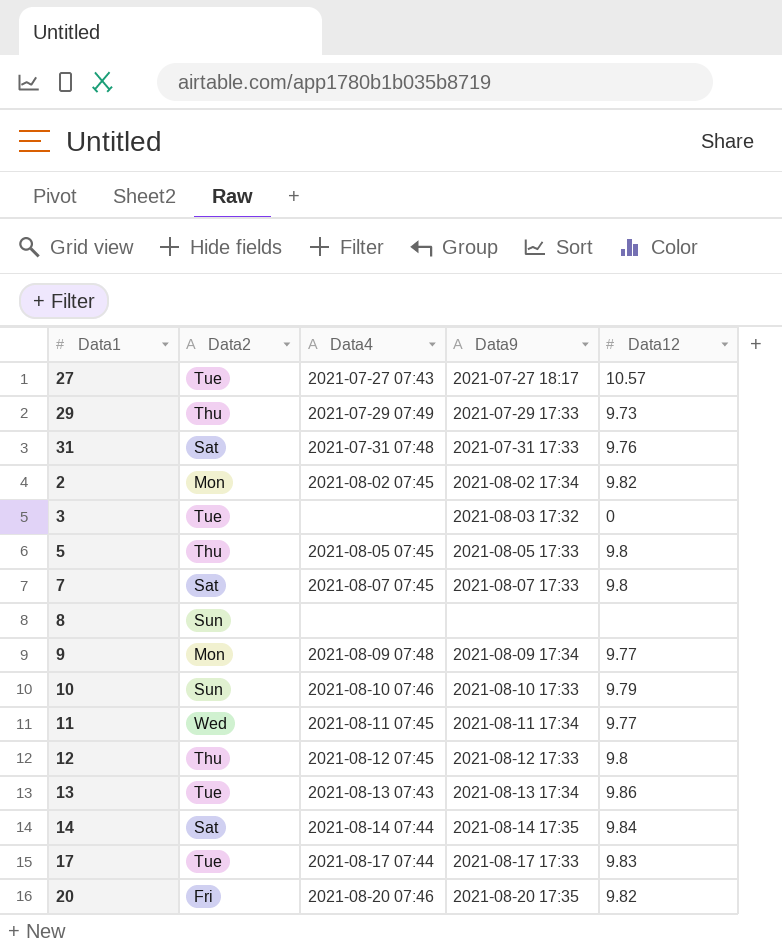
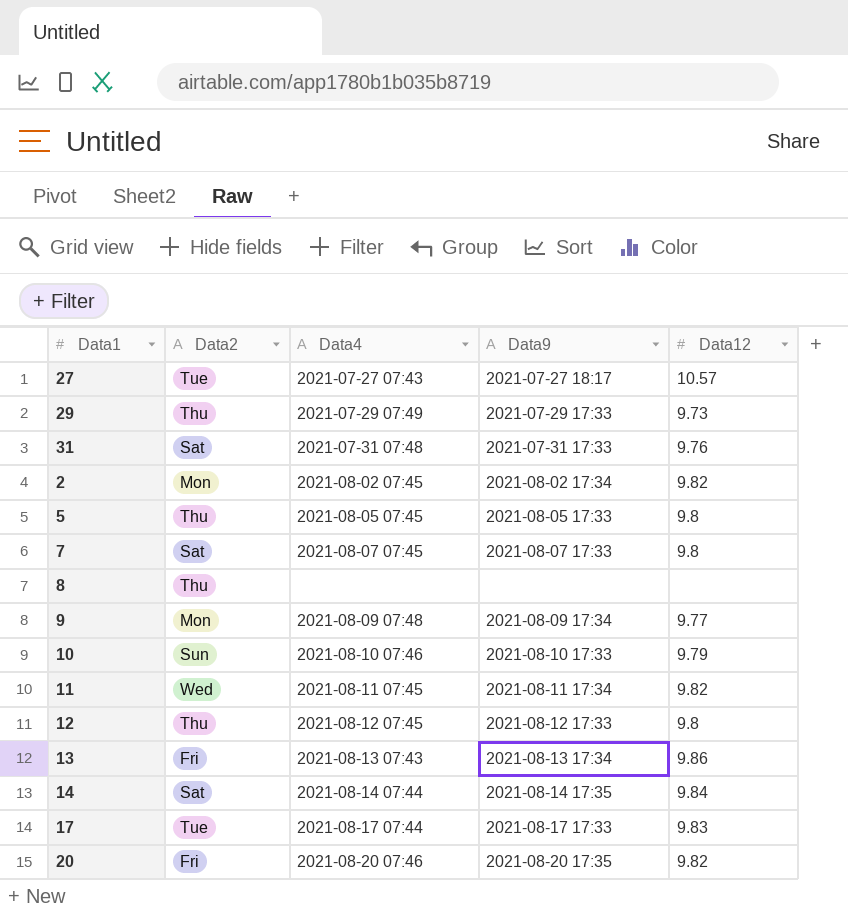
row 3: Tue | none | 2021-08-03 17:32 | 0 -> none
8 | Data2: Sun -> Thu
11 | Data12: 9.77 -> 9.82
13 | Data2: Tue -> Fri

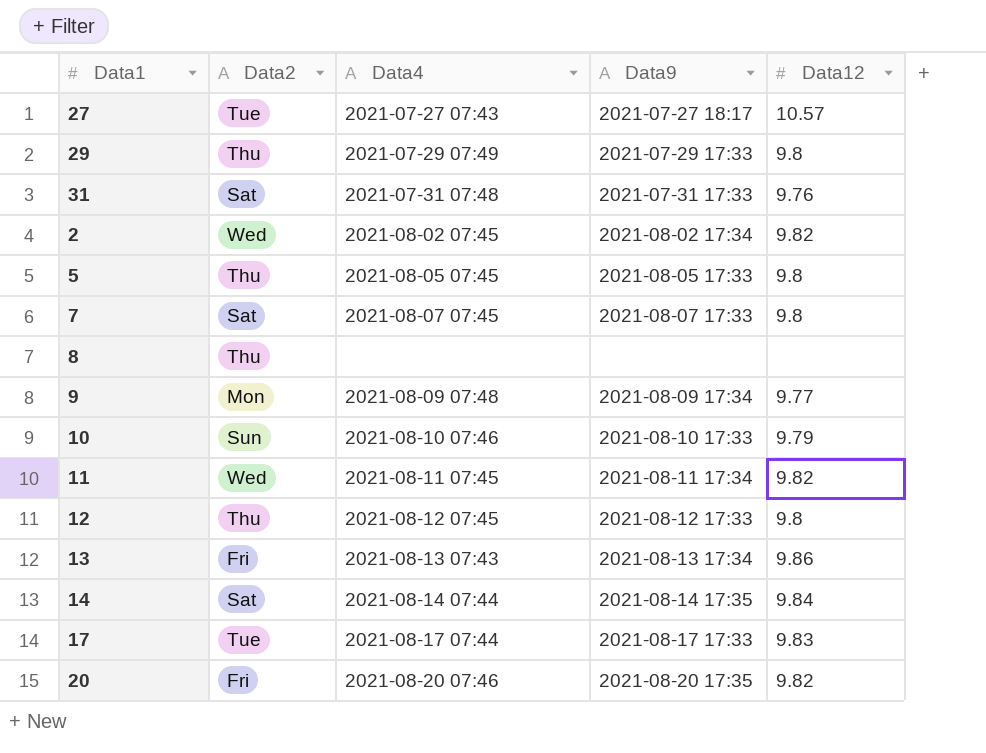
29 | Data12: 9.73 -> 9.8
2 | Data2: Mon -> Wed

